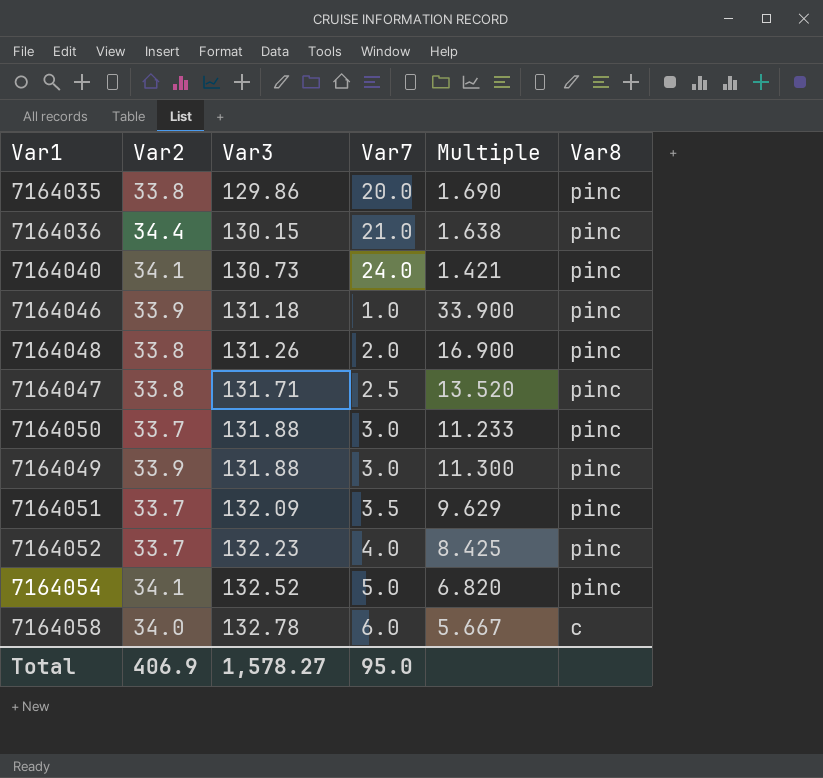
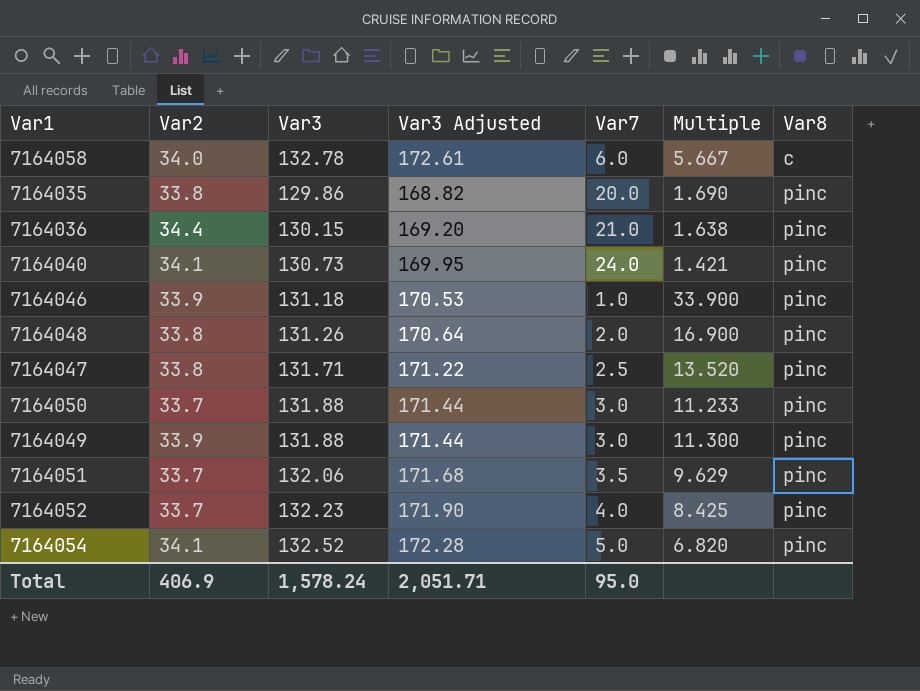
row order: Var3 ascending -> Var8 ascending
column Var3 Adjusted | formula: none -> [Var3] * 1.3
7164051 | Var3: 132.09 -> 132.06
Total | Var3: 1,578.27 -> 1,578.24

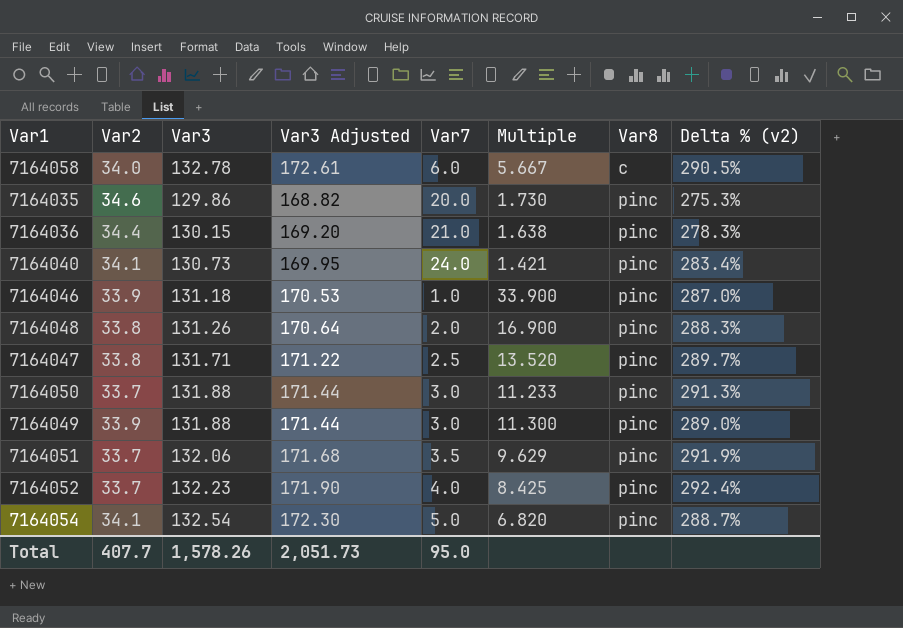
column Delta % (v2) | formula: none -> ([Var3] - [Var2]) / [Var2]
7164035 | Var2: 33.8 -> 34.6
7164035 | Multiple: 1.690 -> 1.730
7164054 | Var3: 132.52 -> 132.54
7164054 | Var3 Adjusted: 172.28 -> 172.30
Total | Var2: 406.9 -> 407.7
Total | Var3: 1,578.24 -> 1,578.26
Total | Var3 Adjusted: 2,051.71 -> 2,051.73

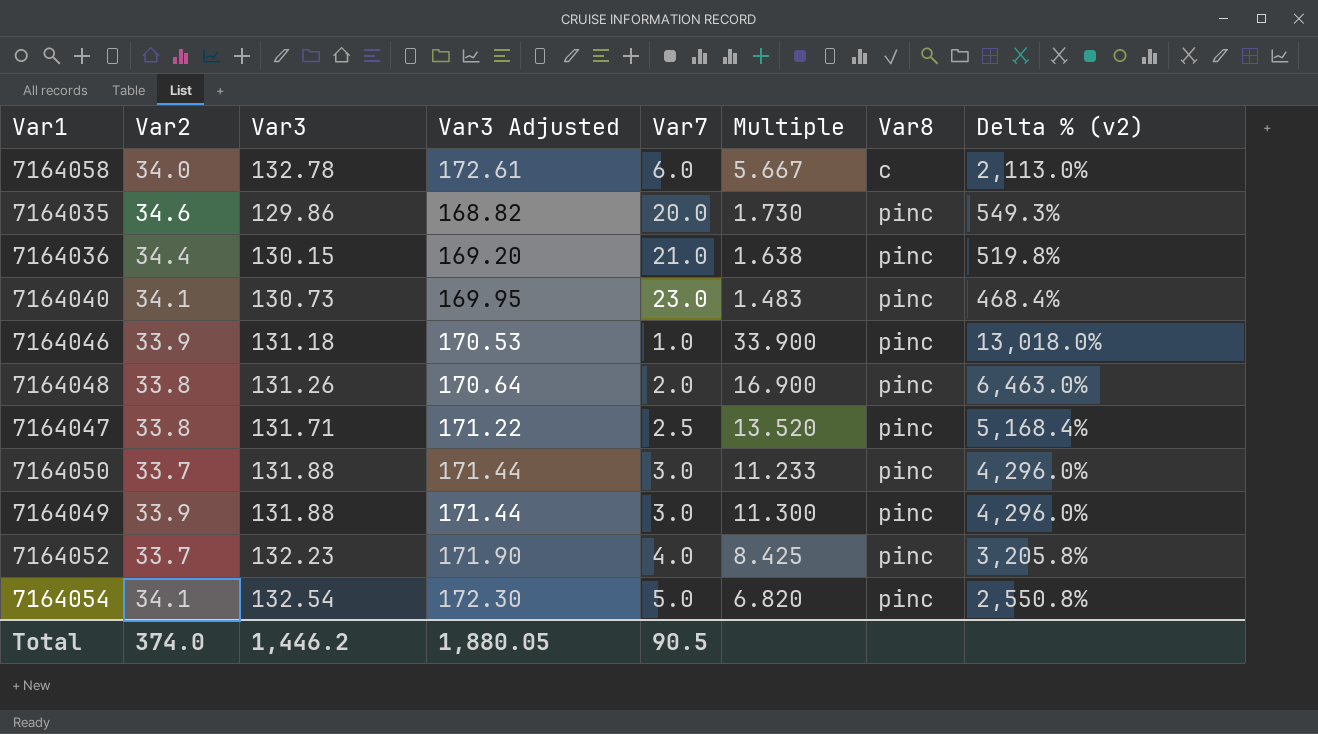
column Delta % (v2) | formula: ([Var3] - [Var2]) / [Var2] -> ([Var3] - [Var7]) / [Var7]
row 7164051: 33.7 | 132.06 | 171.68 | 3.5 | 9.629 | pinc | 291.9% -> none
7164040 | Var7: 24.0 -> 23.0
7164040 | Multiple: 1.421 -> 1.483
Total | Var2: 407.7 -> 374.0
Total | Var3: 1,578.26 -> 1,446.2
Total | Var3 Adjusted: 2,051.73 -> 1,880.05
Total | Var7: 95.0 -> 90.5

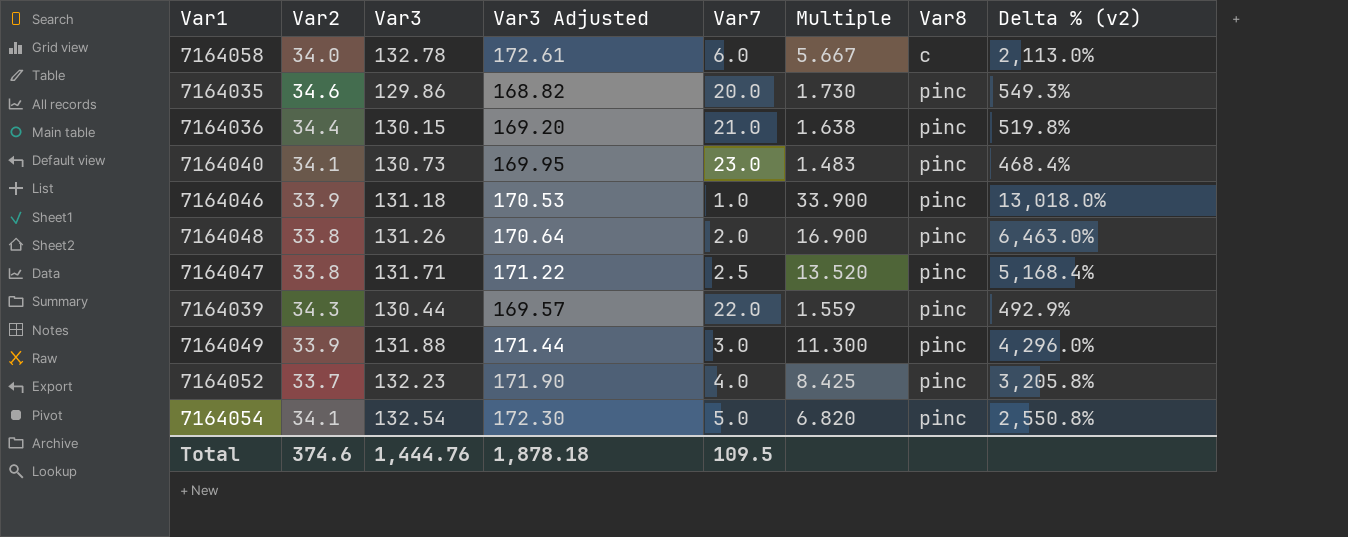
row 7164050: 33.7 | 131.88 | 171.44 | 3.0 | 11.233 | pinc | 4,296.0% -> none
row 7164039: none -> 34.3 | 130.44 | 169.57 | 22.0 | 1.559 | pinc | 492.9%
Total | Var2: 374.0 -> 374.6
Total | Var3: 1,446.2 -> 1,444.76
Total | Var3 Adjusted: 1,880.05 -> 1,878.18
Total | Var7: 90.5 -> 109.5

